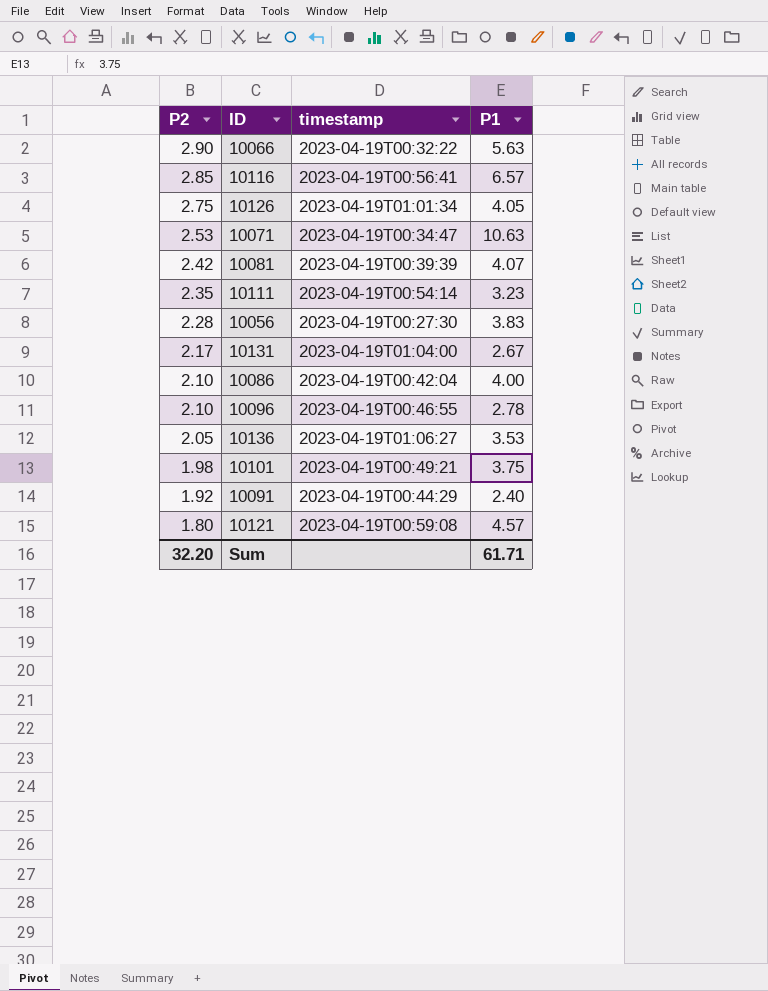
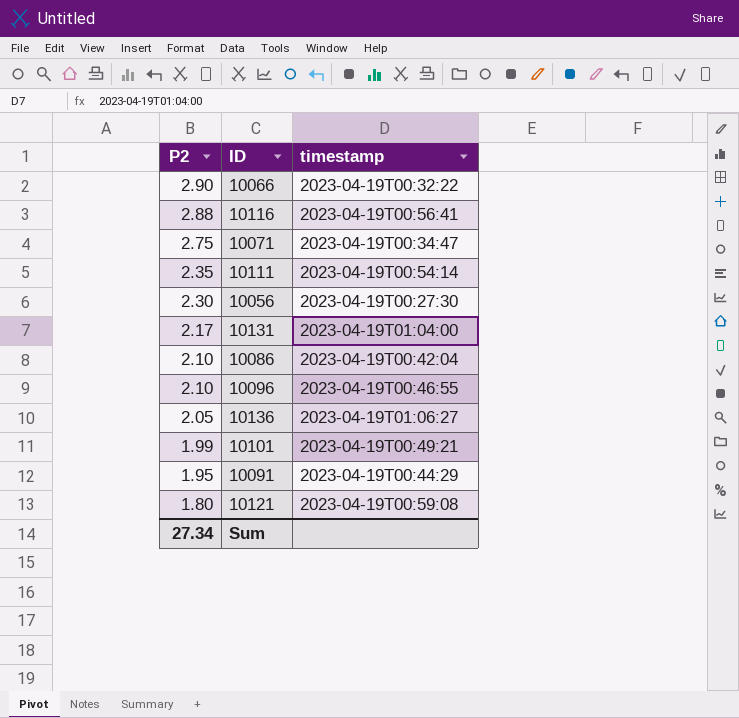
column P1 | position: 4 -> none
row 10126: 2.75 | 2023-04-19T01:01:34 | 4.05 -> none
row 10081: 2.42 | 2023-04-19T00:39:39 | 4.07 -> none
10116 | P2: 2.85 -> 2.88
10071 | P2: 2.53 -> 2.75
10056 | P2: 2.28 -> 2.30
10101 | P2: 1.98 -> 1.99
10091 | P2: 1.92 -> 1.95
Sum | P2: 32.20 -> 27.34

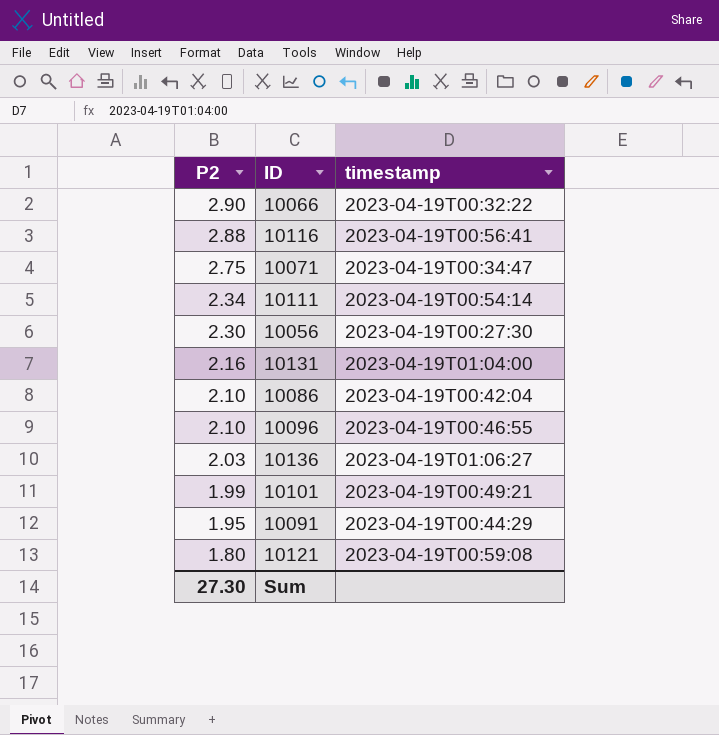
10111 | P2: 2.35 -> 2.34
10131 | P2: 2.17 -> 2.16
10136 | P2: 2.05 -> 2.03
Sum | P2: 27.34 -> 27.30

